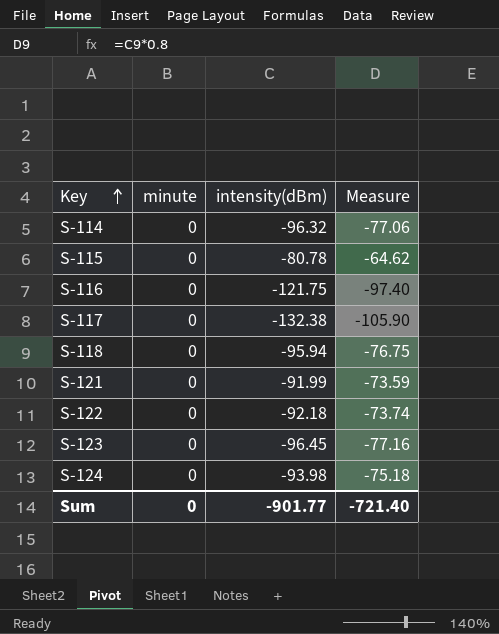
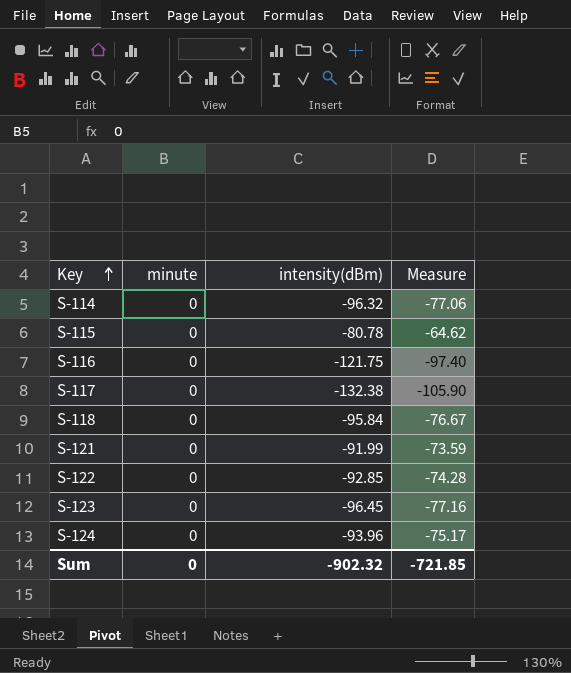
S-118 | intensity(dBm): -95.94 -> -95.84
S-118 | Measure: -76.75 -> -76.67
S-122 | intensity(dBm): -92.18 -> -92.85
S-122 | Measure: -73.74 -> -74.28
S-124 | intensity(dBm): -93.98 -> -93.96
S-124 | Measure: -75.18 -> -75.17
Sum | intensity(dBm): -901.77 -> -902.32
Sum | Measure: -721.40 -> -721.85

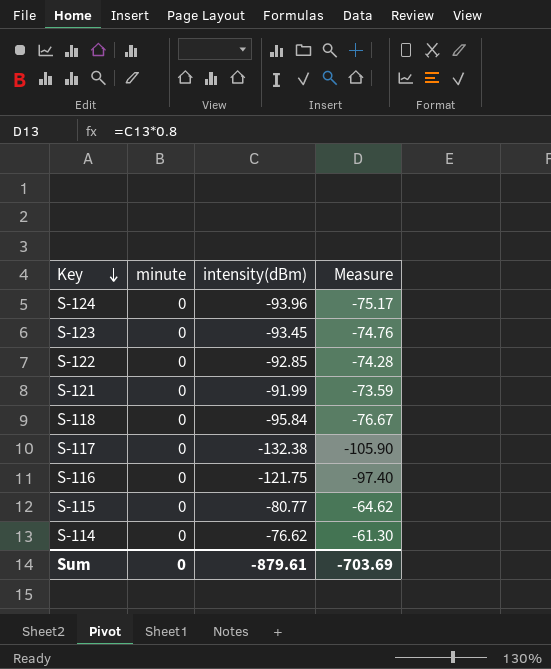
row order: Key ascending -> Key descending
S-123 | intensity(dBm): -96.45 -> -93.45
S-123 | Measure: -77.16 -> -74.76
S-115 | intensity(dBm): -80.78 -> -80.77
S-114 | intensity(dBm): -96.32 -> -76.62
S-114 | Measure: -77.06 -> -61.30
Sum | intensity(dBm): -902.32 -> -879.61
Sum | Measure: -721.85 -> -703.69

